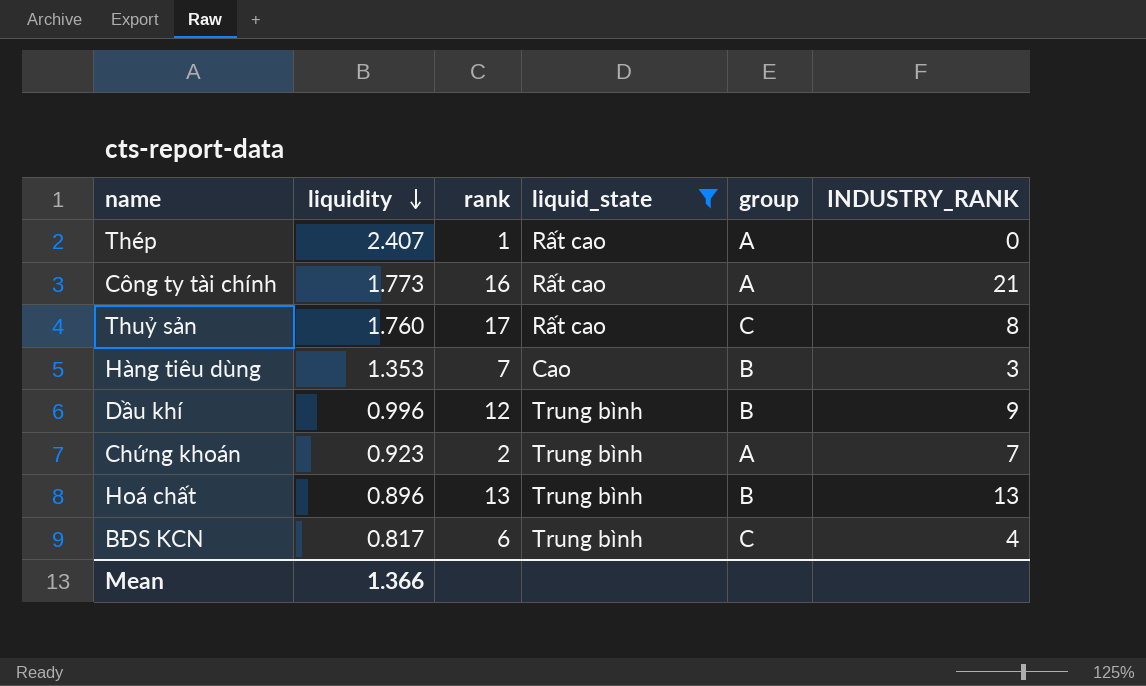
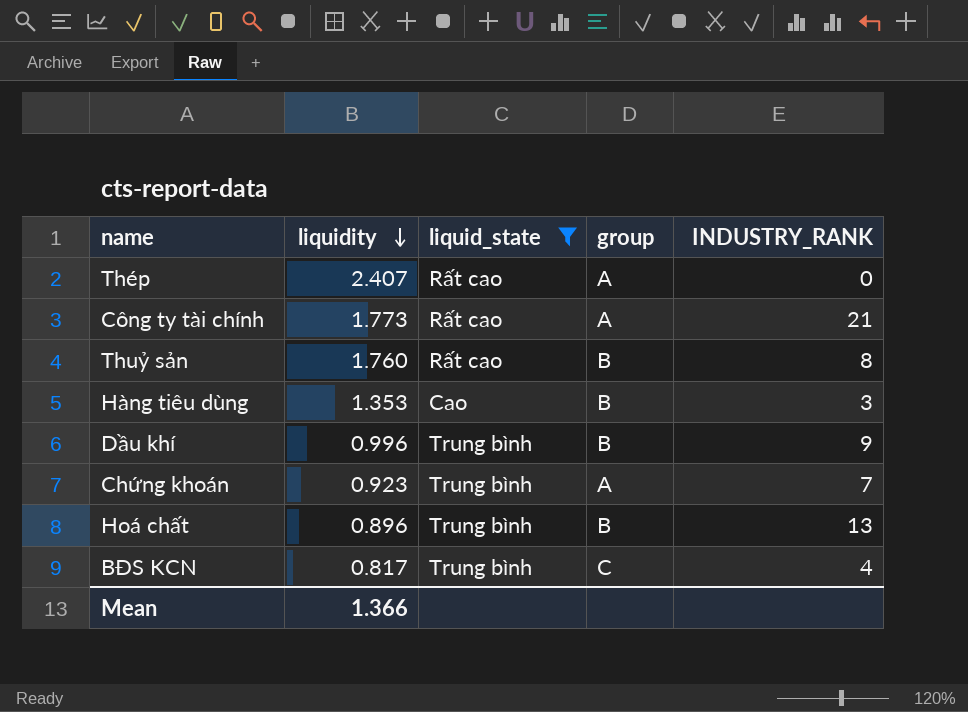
column rank | position: 3 -> none
Thuỷ sản | group: C -> B

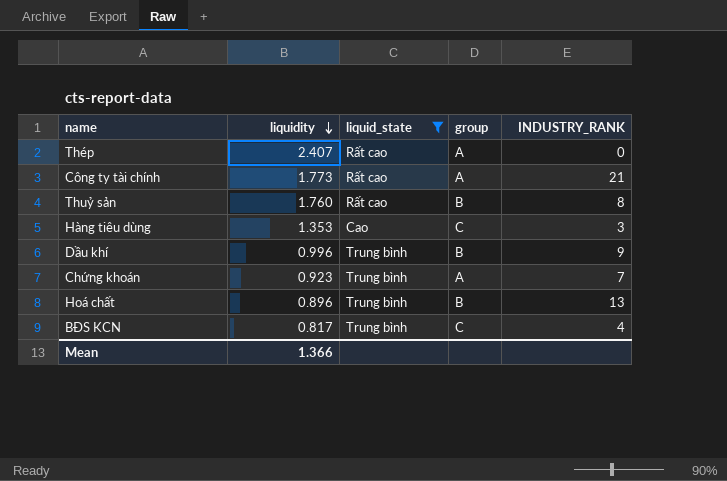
Hàng tiêu dùng | group: B -> C

